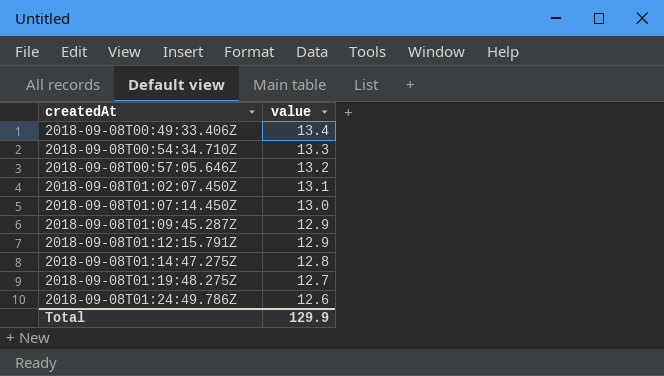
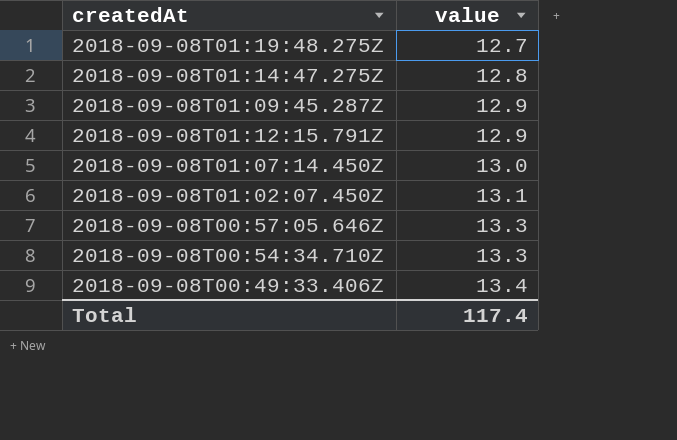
row order: createdAt ascending -> value ascending
row 2018-09-08T01:24:49.786Z: 12.6 -> none
2018-09-08T00:57:05.646Z | value: 13.2 -> 13.3
Total | value: 129.9 -> 117.4

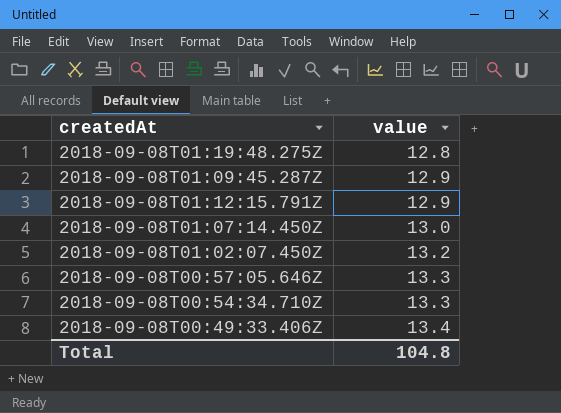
row 2018-09-08T01:14:47.275Z: 12.8 -> none
2018-09-08T01:19:48.275Z | value: 12.7 -> 12.8
2018-09-08T01:02:07.450Z | value: 13.1 -> 13.2
Total | value: 117.4 -> 104.8

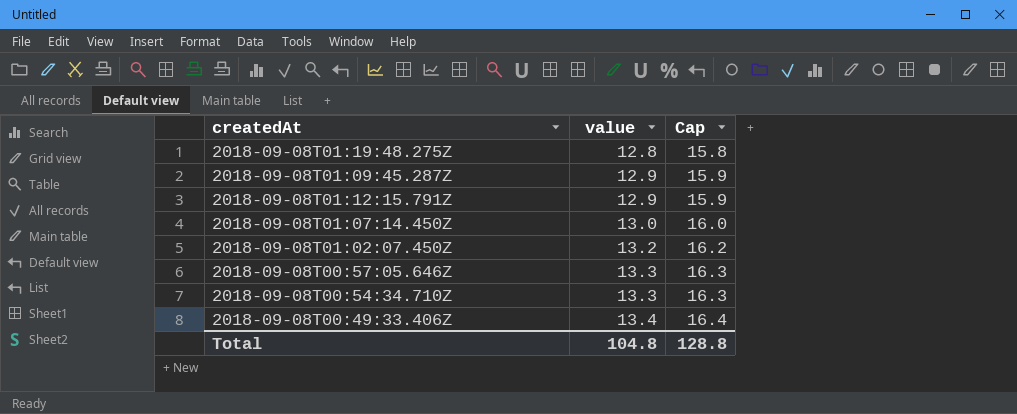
column Cap | formula: none -> [value] + 3

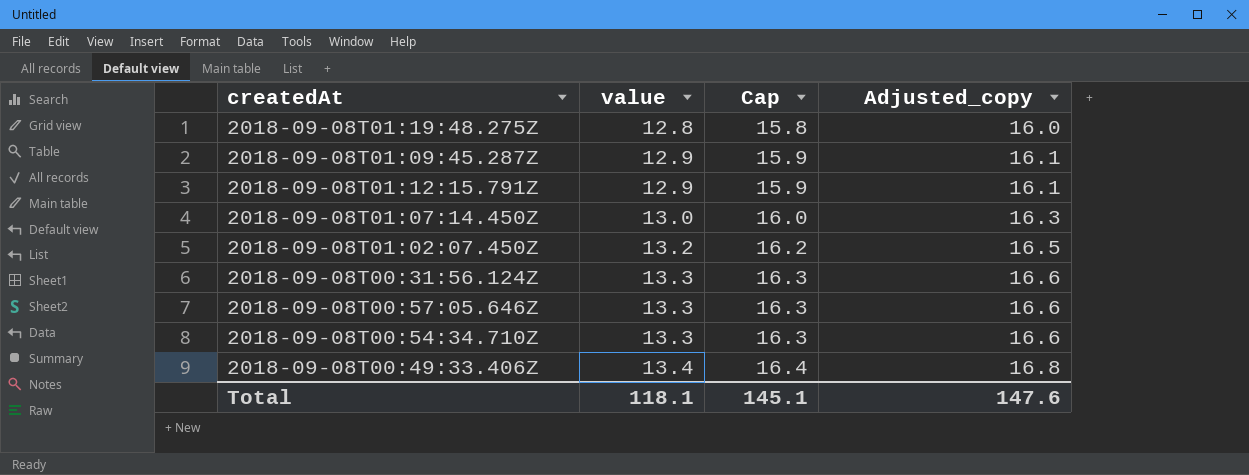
column Adjusted_copy | formula: none -> [value] * 1.25
row 2018-09-08T00:31:56.124Z: none -> 13.3 | 16.3 | 16.6
Total | value: 104.8 -> 118.1
Total | Cap: 128.8 -> 145.1

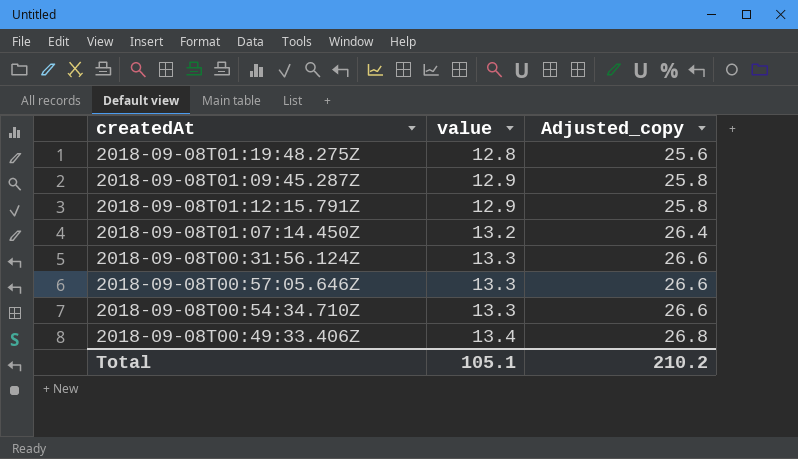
column Cap | formula: [value] + 3 -> none
column Adjusted_copy | formula: [value] * 1.25 -> [value] * 2
row 2018-09-08T01:02:07.450Z: 13.2 | 16.2 | 16.5 -> none
2018-09-08T01:07:14.450Z | value: 13.0 -> 13.2
Total | value: 118.1 -> 105.1
Total | Adjusted_copy: 147.6 -> 210.2

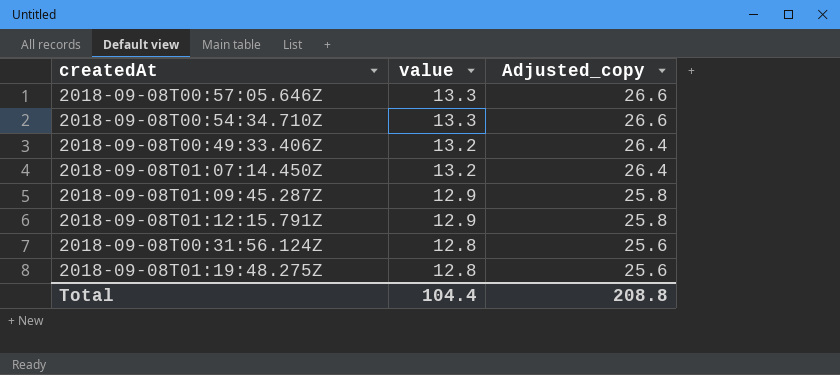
row order: value ascending -> value descending
2018-09-08T00:49:33.406Z | value: 13.4 -> 13.2
2018-09-08T00:49:33.406Z | Adjusted_copy: 26.8 -> 26.4
2018-09-08T00:31:56.124Z | value: 13.3 -> 12.8
2018-09-08T00:31:56.124Z | Adjusted_copy: 26.6 -> 25.6
Total | value: 105.1 -> 104.4
Total | Adjusted_copy: 210.2 -> 208.8

